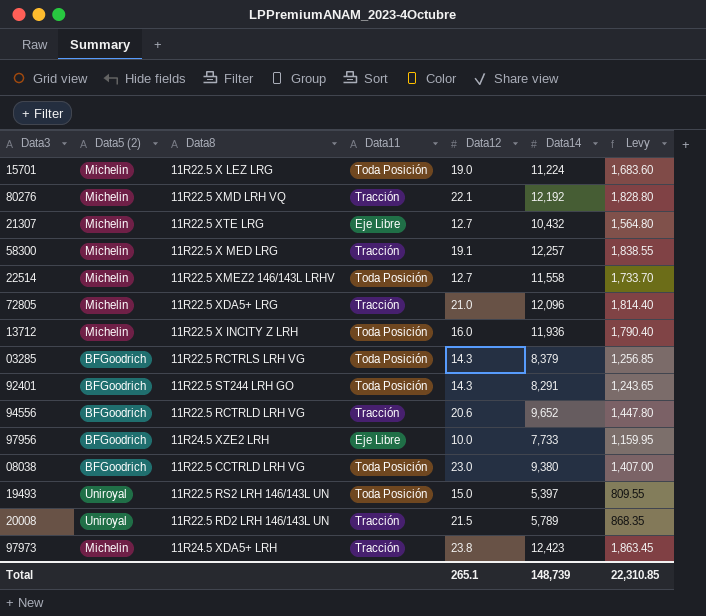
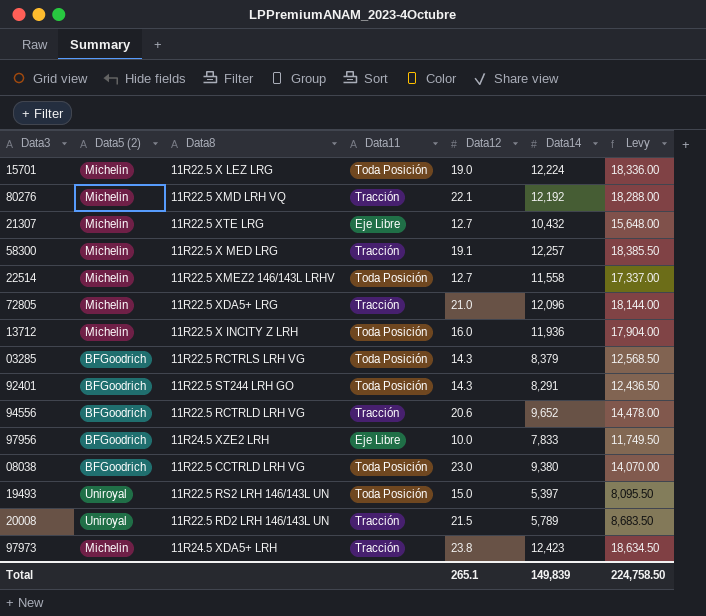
column Levy | formula: [Data14] * 0.15 -> [Data14] * 1.5
15701 | Data14: 11,224 -> 12,224
97956 | Data14: 7,733 -> 7,833
Total | Data14: 148,739 -> 149,839
Total | Levy: 22,310.85 -> 224,758.50

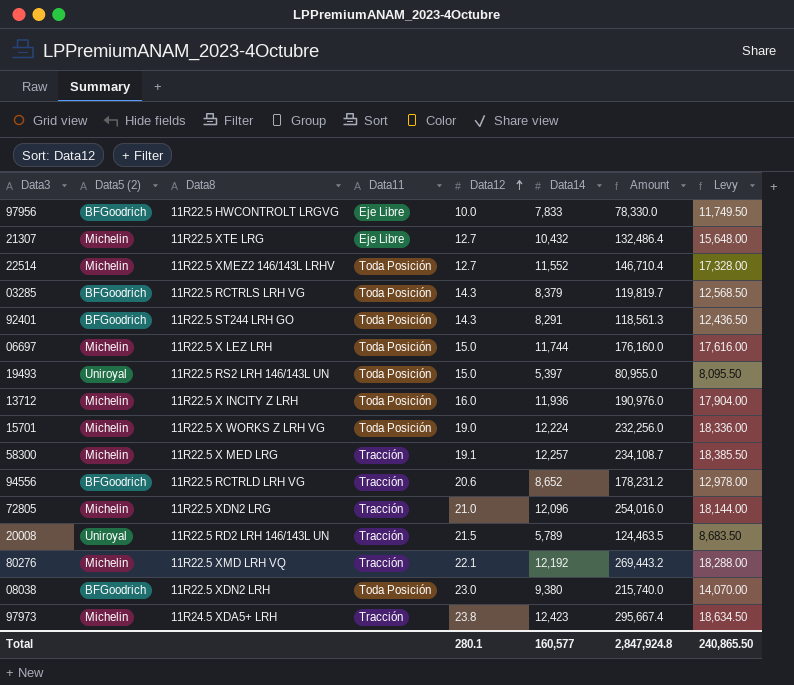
row order: none -> Data12 ascending
column Amount | formula: none -> [Data12] * [Data14]
97956 | Data8: 11R24.5 XZE2 LRH -> 11R22.5 HWCONTROLT LRGVG
22514 | Data14: 11,558 -> 11,552
22514 | Levy: 17,337.00 -> 17,328.00
row 06697: none -> Michelin | 11R22.5 X LEZ LRH | Toda Posición | 15.0 | 11,744 | 176,160.0 | 17,616.00
15701 | Data8: 11R22.5 X LEZ LRG -> 11R22.5 X WORKS Z LRH VG
94556 | Data14: 9,652 -> 8,652
94556 | Levy: 14,478.00 -> 12,978.00
72805 | Data8: 11R22.5 XDA5+ LRG -> 11R22.5 XDN2 LRG
08038 | Data8: 11R22.5 CCTRLD LRH VG -> 11R22.5 XDN2 LRH
Total | Data12: 265.1 -> 280.1
Total | Data14: 149,839 -> 160,577
Total | Levy: 224,758.50 -> 240,865.50

